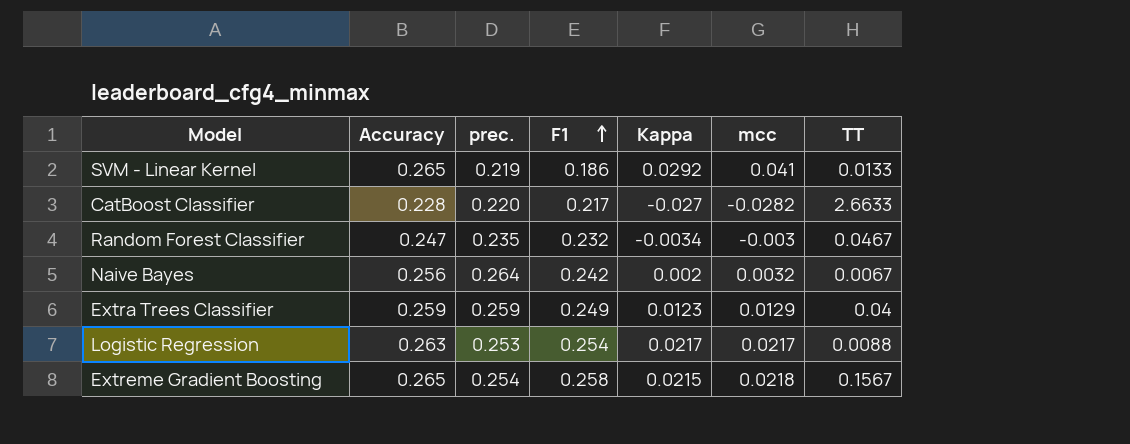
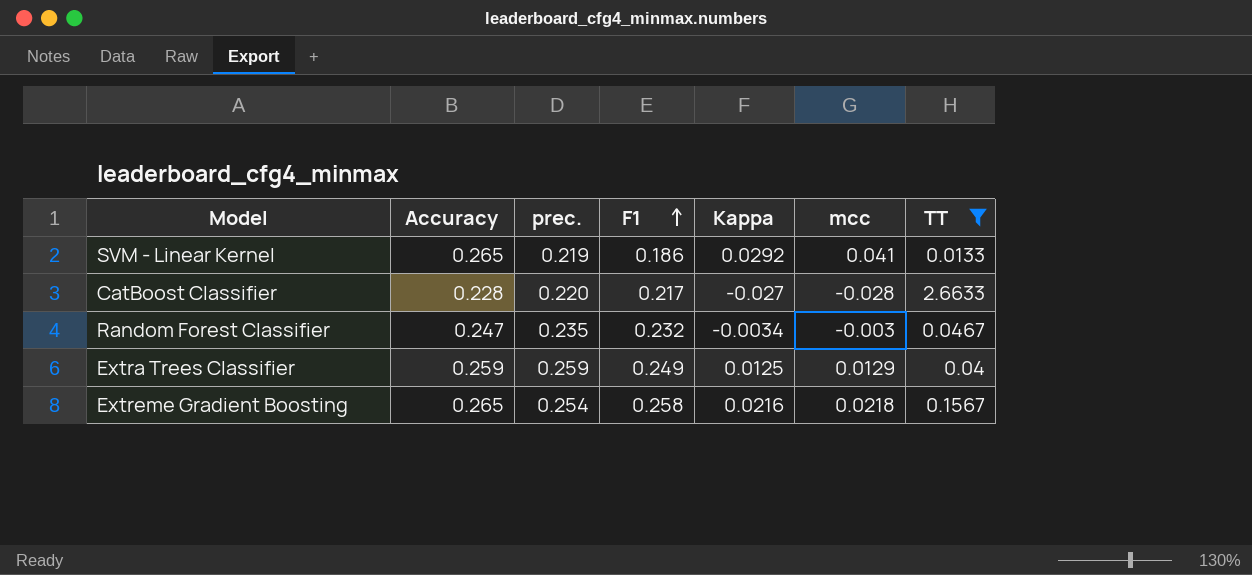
filter: none -> TT >= 0.0133
CatBoost Classifier | mcc: -0.0282 -> -0.028
Extra Trees Classifier | Kappa: 0.0123 -> 0.0125
Extreme Gradient Boosting | Kappa: 0.0215 -> 0.0216

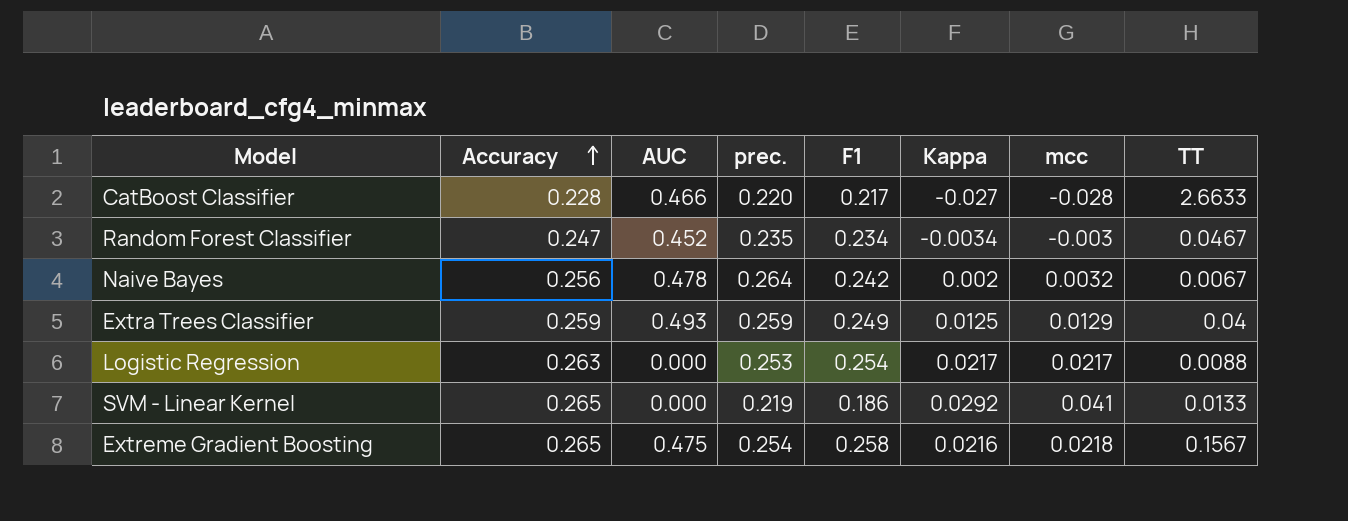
filter: TT >= 0.0133 -> none
row order: F1 ascending -> Accuracy ascending
column AUC | position: none -> 3
Random Forest Classifier | F1: 0.232 -> 0.234

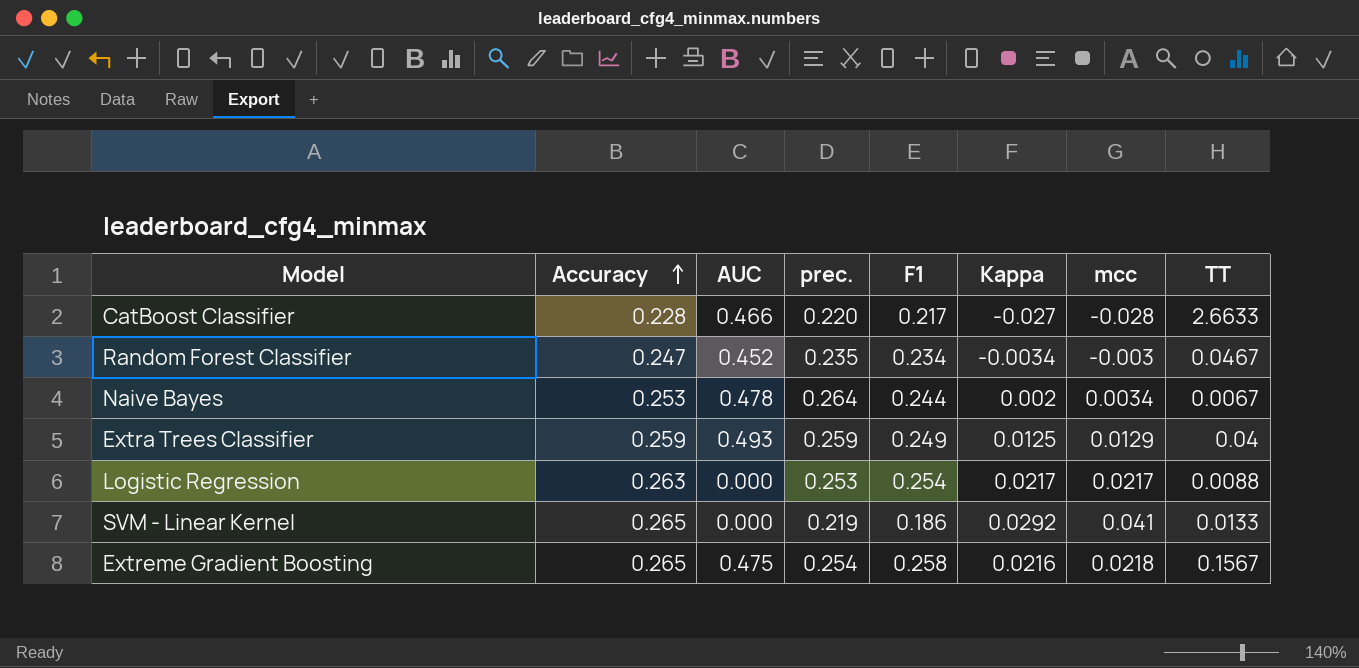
Naive Bayes | Accuracy: 0.256 -> 0.253
Naive Bayes | F1: 0.242 -> 0.244
Naive Bayes | mcc: 0.0032 -> 0.0034

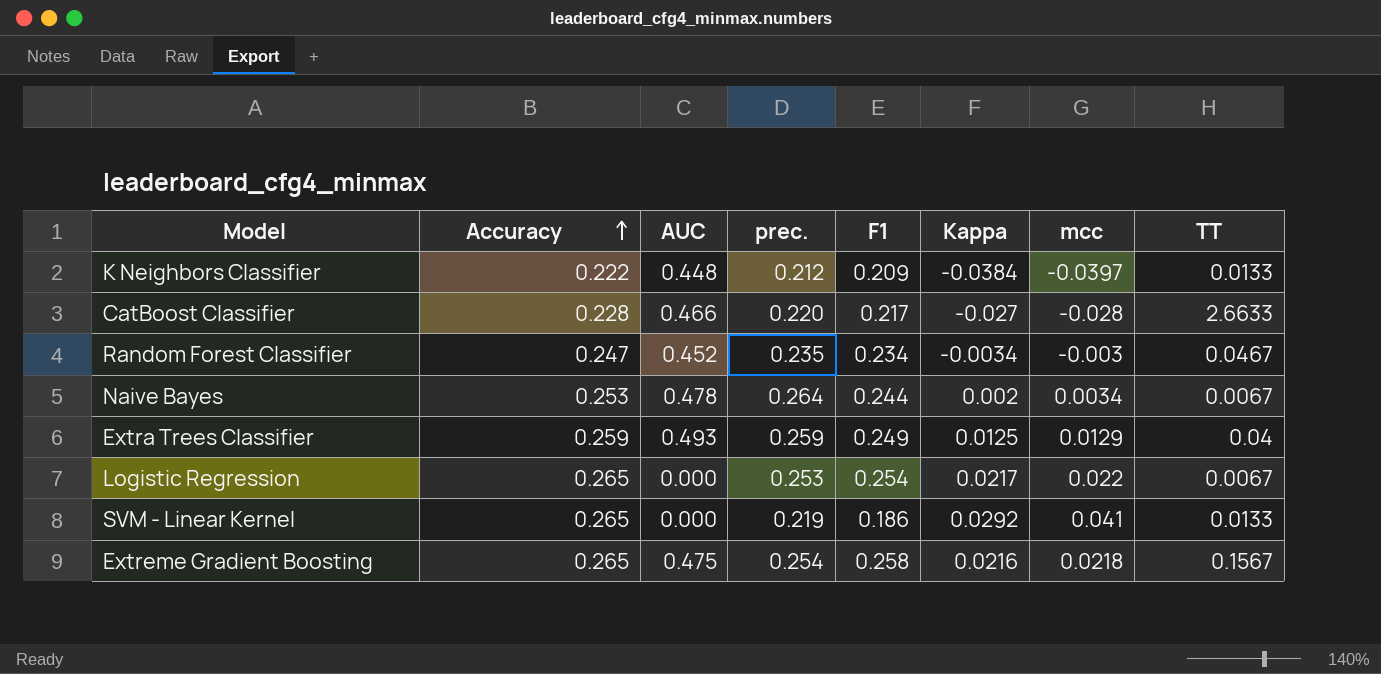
row K Neighbors Classifier: none -> 0.222 | 0.448 | 0.212 | 0.209 | -0.0384 | -0.0397 | 0.0133
Logistic Regression | Accuracy: 0.263 -> 0.265
Logistic Regression | mcc: 0.0217 -> 0.022
Logistic Regression | TT: 0.0088 -> 0.0067

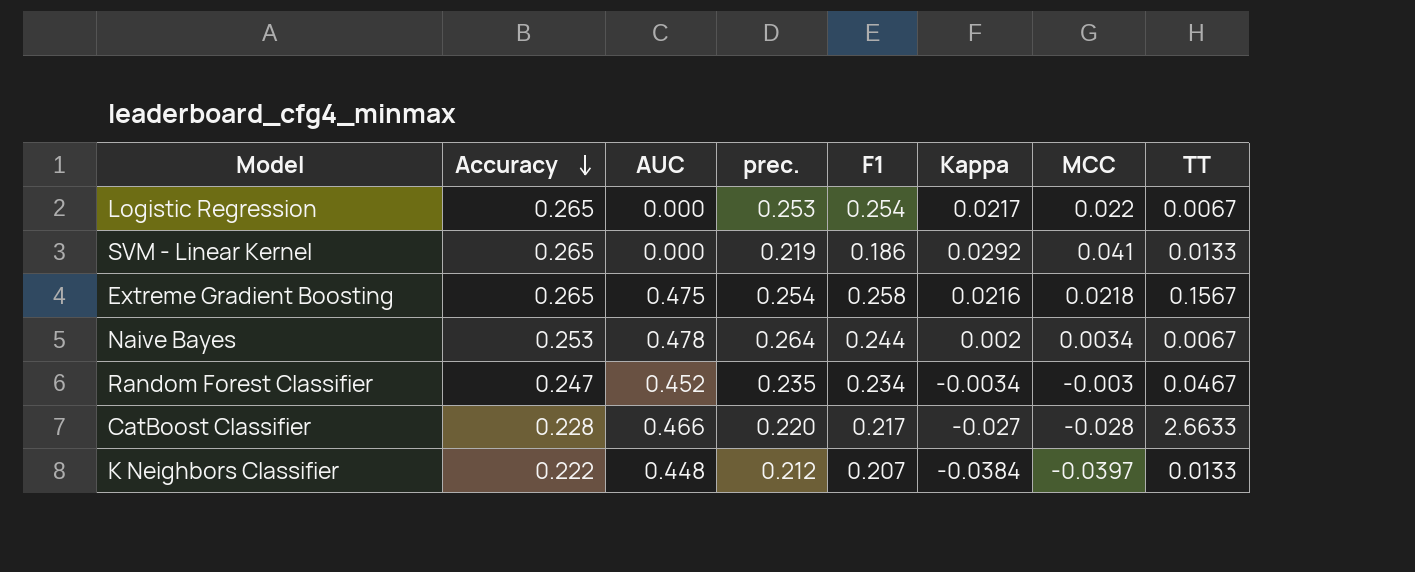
row order: Accuracy ascending -> Accuracy descending
column name: mcc -> MCC
row Extra Trees Classifier: 0.259 | 0.493 | 0.259 | 0.249 | 0.0125 | 0.0129 | 0.04 -> none
K Neighbors Classifier | F1: 0.209 -> 0.207

